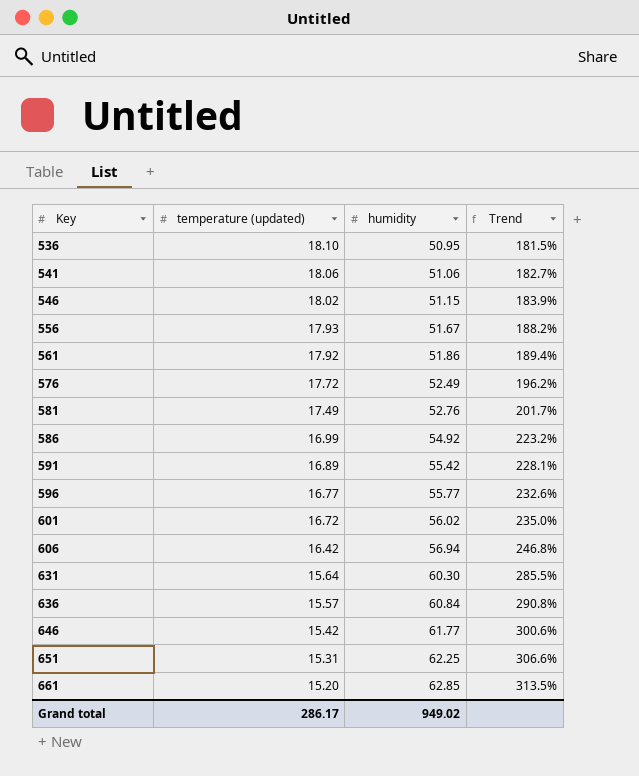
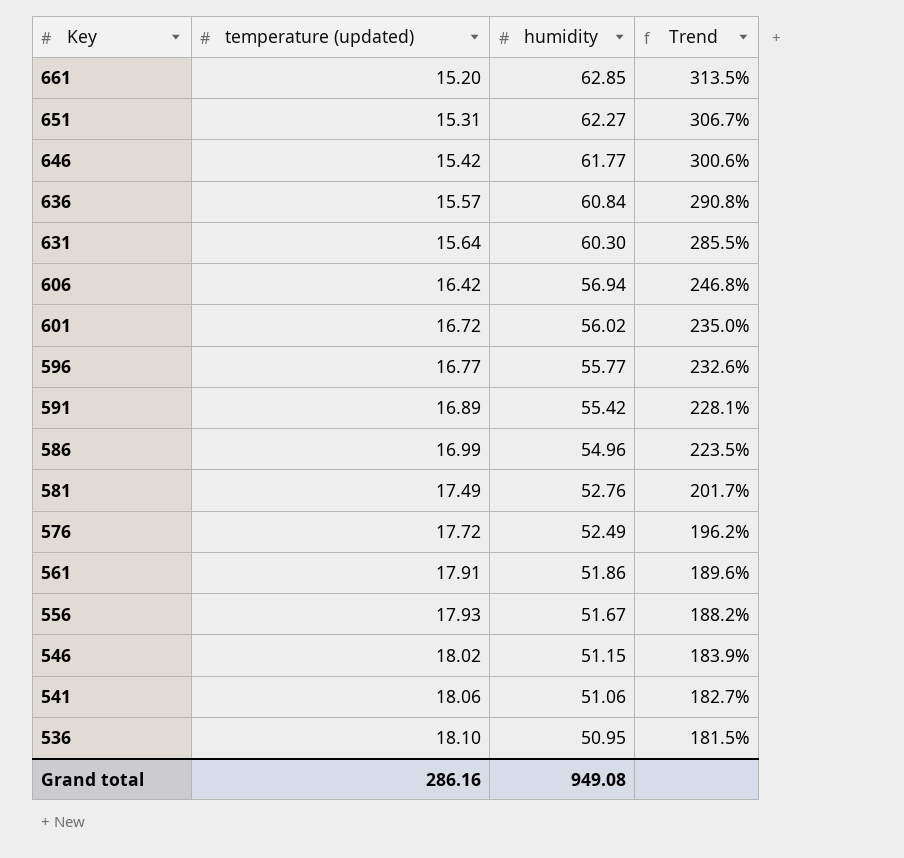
row order: Key ascending -> Key descending
651 | humidity: 62.25 -> 62.27
651 | Trend: 306.6% -> 306.7%
586 | humidity: 54.92 -> 54.96
586 | Trend: 223.2% -> 223.5%
561 | temperature (updated): 17.92 -> 17.91
561 | Trend: 189.4% -> 189.6%
Grand total | temperature (updated): 286.17 -> 286.16
Grand total | humidity: 949.02 -> 949.08

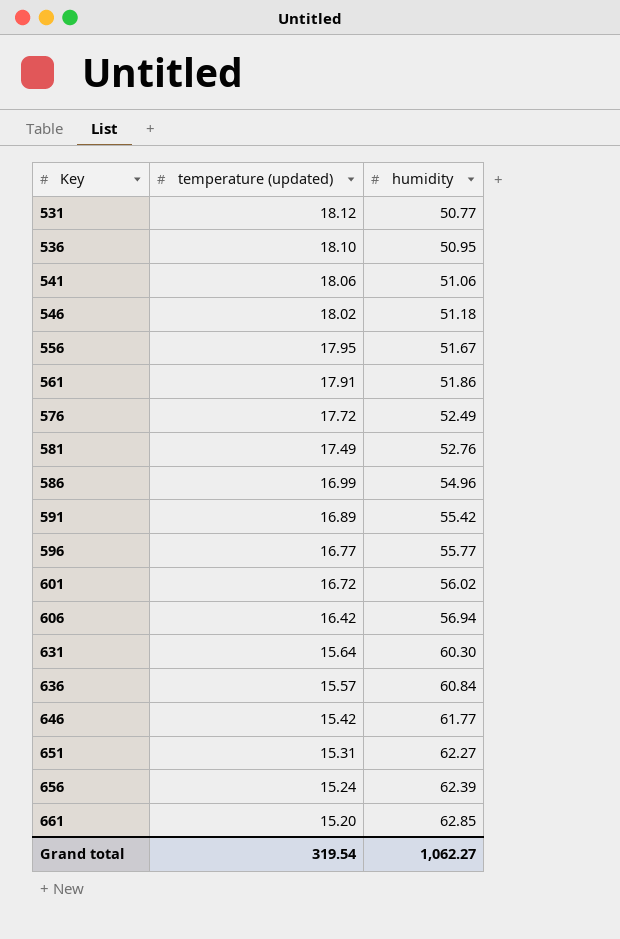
row order: Key descending -> Key ascending
column Trend | formula: ([humidity] - [temperature (updated)]) / [temperature (updated)] -> none
row 531: none -> 18.12 | 50.77
546 | humidity: 51.15 -> 51.18
556 | temperature (updated): 17.93 -> 17.95
row 656: none -> 15.24 | 62.39
Grand total | temperature (updated): 286.16 -> 319.54
Grand total | humidity: 949.08 -> 1,062.27

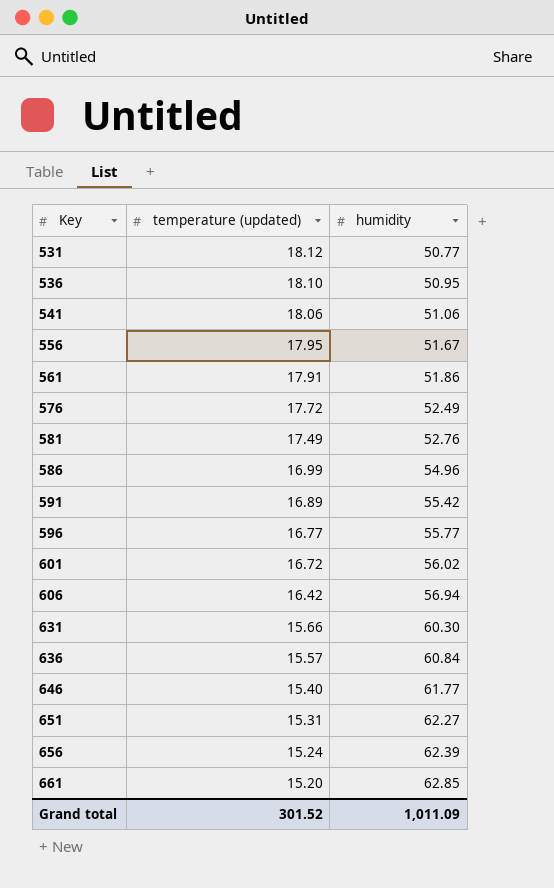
row 546: 18.02 | 51.18 -> none
631 | temperature (updated): 15.64 -> 15.66
646 | temperature (updated): 15.42 -> 15.40
Grand total | temperature (updated): 319.54 -> 301.52
Grand total | humidity: 1,062.27 -> 1,011.09

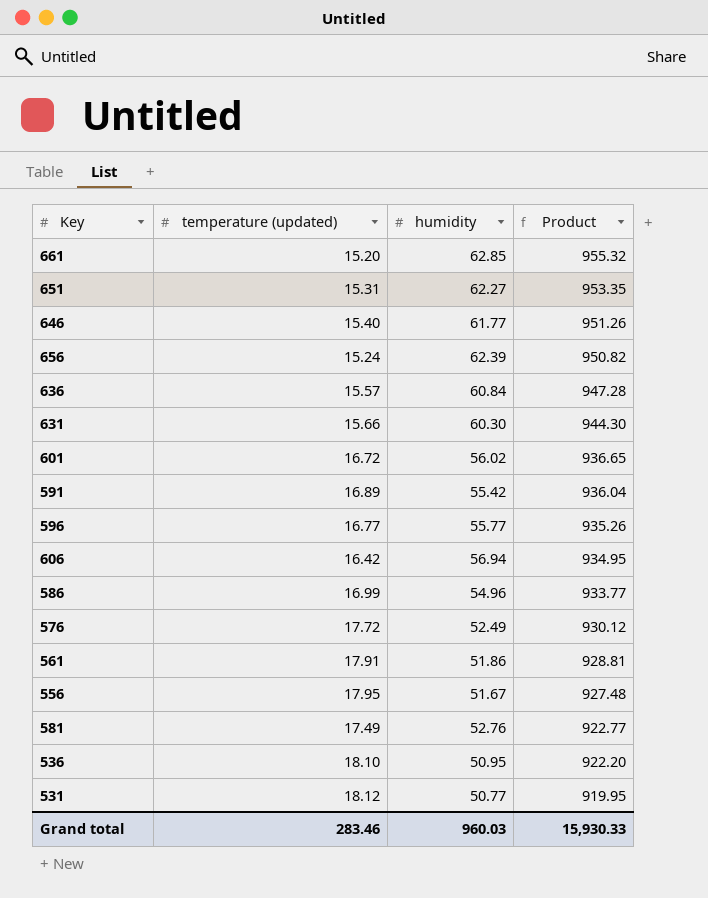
row order: Key ascending -> Product descending
column Product | formula: none -> [temperature (updated)] * [humidity]
row 541: 18.06 | 51.06 -> none
Grand total | temperature (updated): 301.52 -> 283.46
Grand total | humidity: 1,011.09 -> 960.03

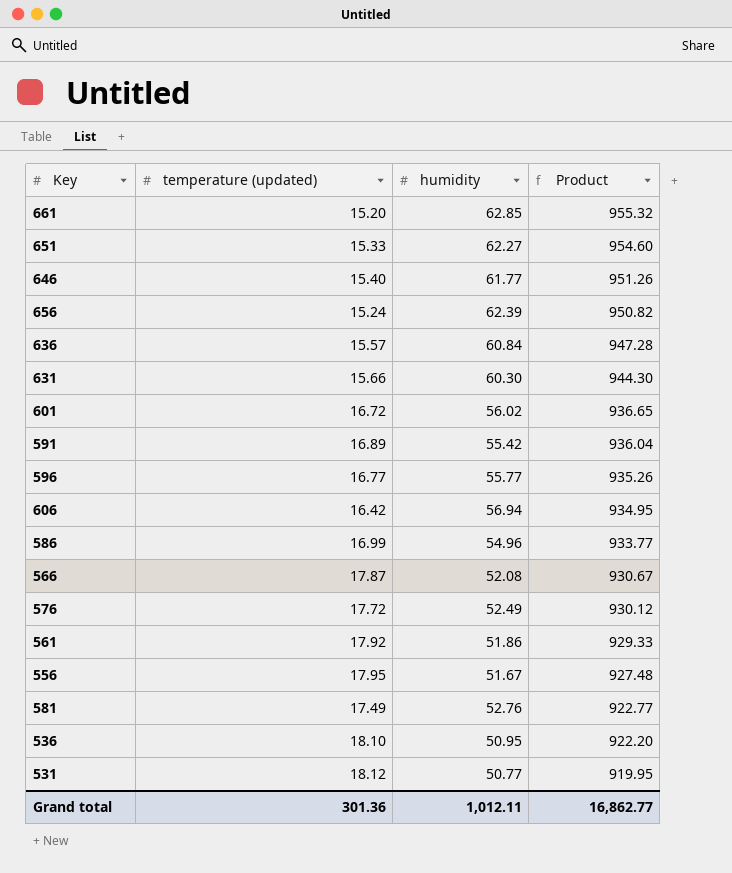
651 | temperature (updated): 15.31 -> 15.33
651 | Product: 953.35 -> 954.60
row 566: none -> 17.87 | 52.08 | 930.67
561 | temperature (updated): 17.91 -> 17.92
561 | Product: 928.81 -> 929.33
Grand total | temperature (updated): 283.46 -> 301.36
Grand total | humidity: 960.03 -> 1,012.11
Grand total | Product: 15,930.33 -> 16,862.77

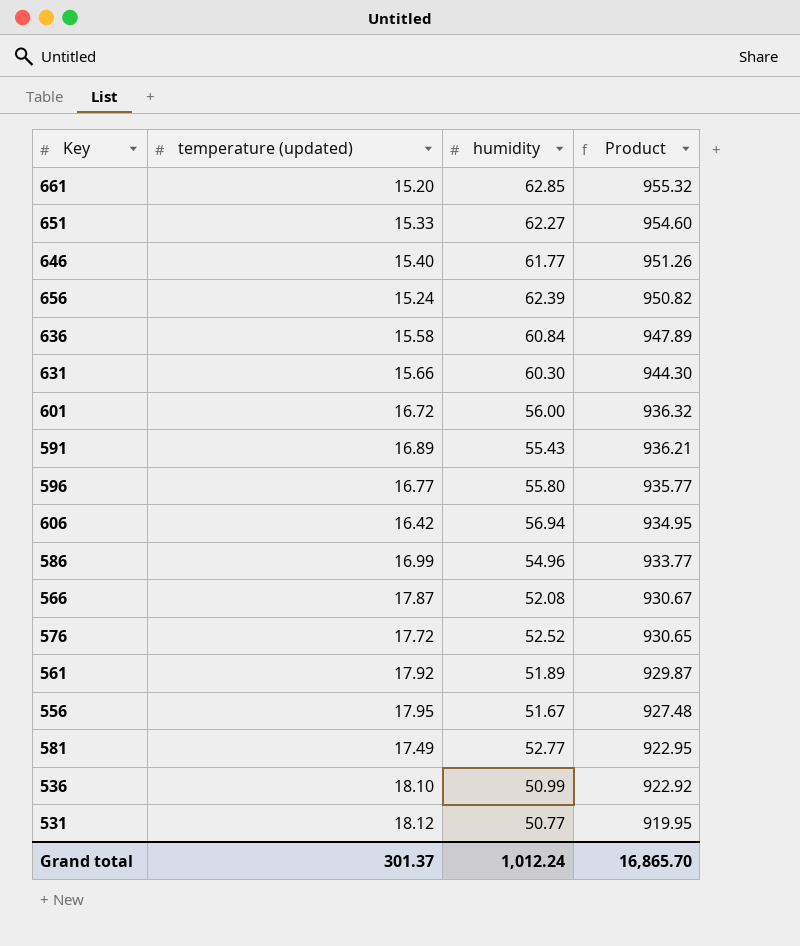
636 | temperature (updated): 15.57 -> 15.58
636 | Product: 947.28 -> 947.89
601 | humidity: 56.02 -> 56.00
601 | Product: 936.65 -> 936.32
591 | humidity: 55.42 -> 55.43
591 | Product: 936.04 -> 936.21
596 | humidity: 55.77 -> 55.80
596 | Product: 935.26 -> 935.77
576 | humidity: 52.49 -> 52.52
576 | Product: 930.12 -> 930.65
561 | humidity: 51.86 -> 51.89
561 | Product: 929.33 -> 929.87
581 | humidity: 52.76 -> 52.77
581 | Product: 922.77 -> 922.95
536 | humidity: 50.95 -> 50.99
536 | Product: 922.20 -> 922.92
Grand total | temperature (updated): 301.36 -> 301.37
Grand total | humidity: 1,012.11 -> 1,012.24
Grand total | Product: 16,862.77 -> 16,865.70

